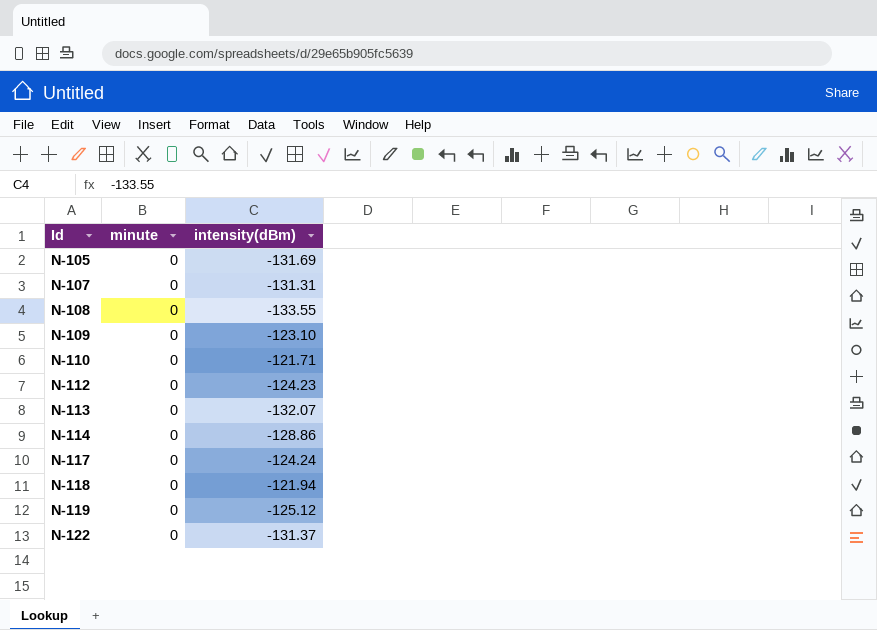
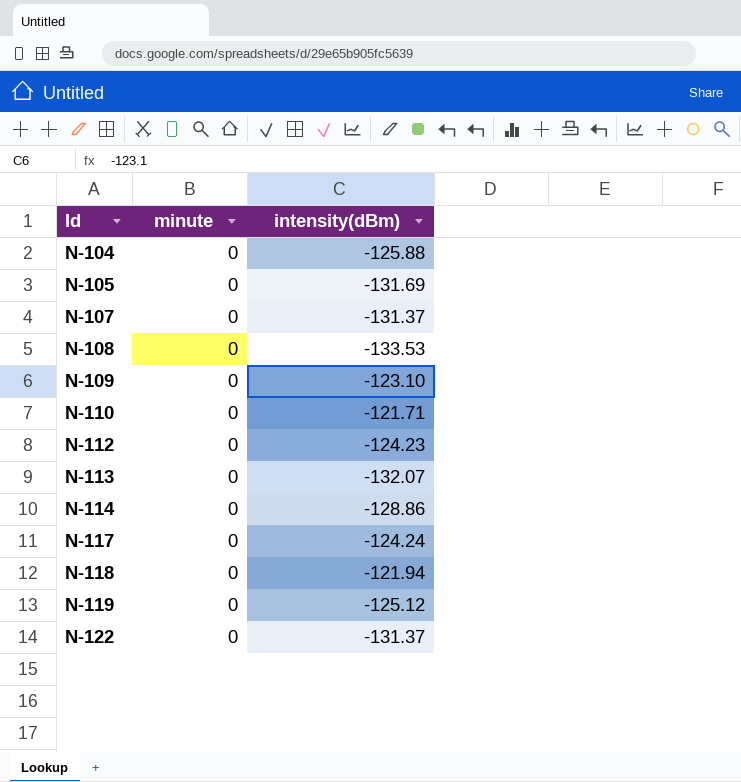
row N-104: none -> 0 | -125.88
N-107 | intensity(dBm): -131.31 -> -131.37
N-108 | intensity(dBm): -133.55 -> -133.53

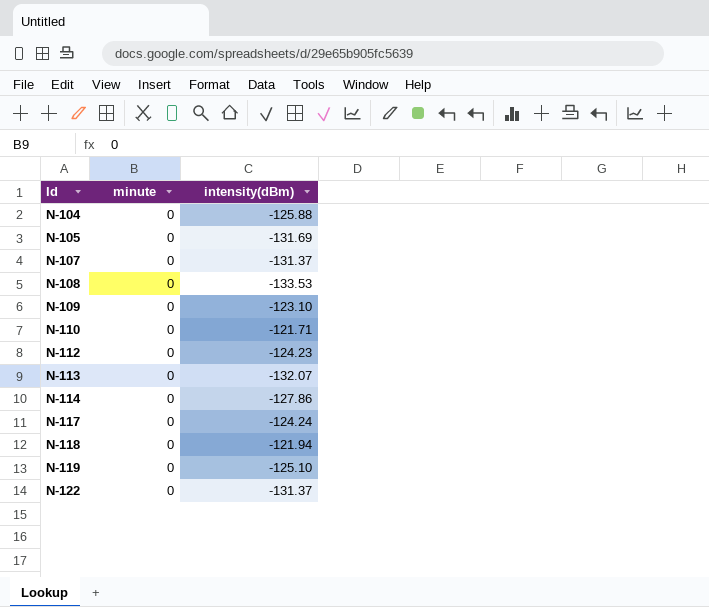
N-114 | intensity(dBm): -128.86 -> -127.86
N-119 | intensity(dBm): -125.12 -> -125.10

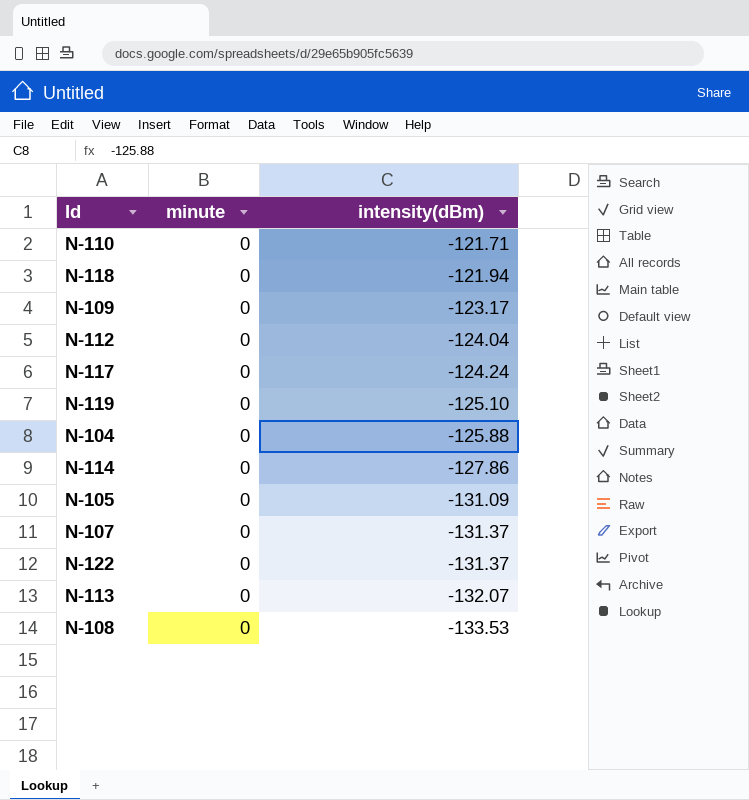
row order: Id ascending -> intensity(dBm) descending
N-109 | intensity(dBm): -123.10 -> -123.17
N-112 | intensity(dBm): -124.23 -> -124.04
N-105 | intensity(dBm): -131.69 -> -131.09

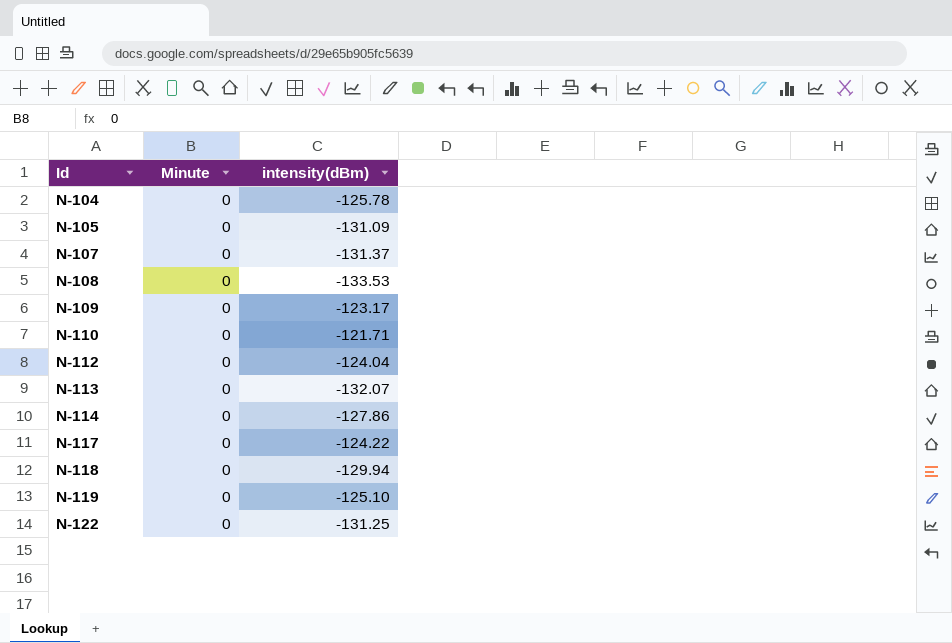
row order: intensity(dBm) descending -> Id ascending
column name: minute -> Minute
N-104 | intensity(dBm): -125.88 -> -125.78
N-117 | intensity(dBm): -124.24 -> -124.22
N-118 | intensity(dBm): -121.94 -> -129.94
N-122 | intensity(dBm): -131.37 -> -131.25

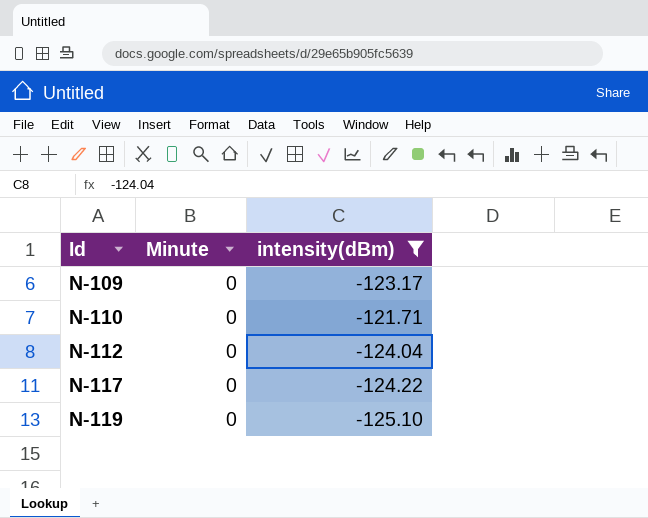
filter: none -> intensity(dBm) >= -125.10

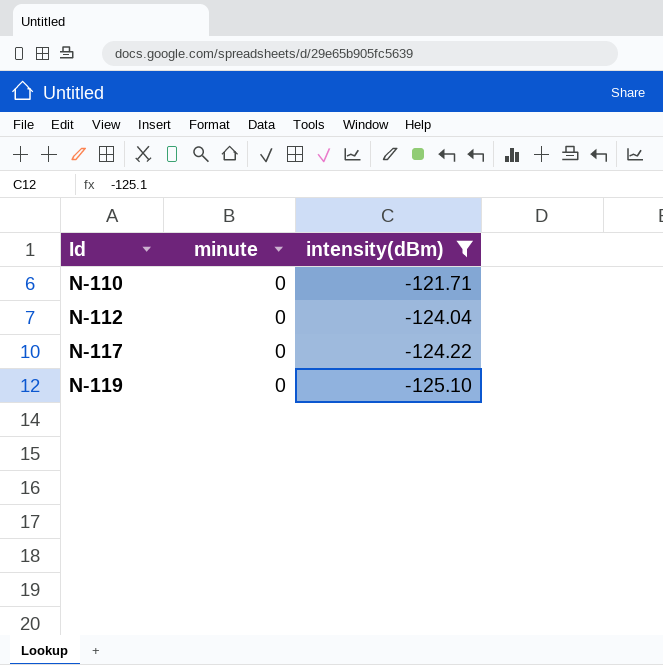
column name: Minute -> minute
row N-109: 0 | -123.17 -> none

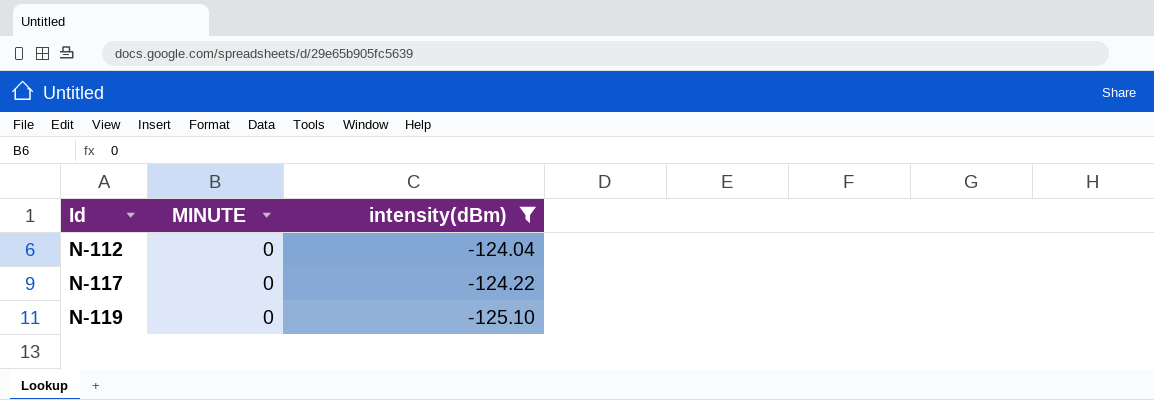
column name: minute -> MINUTE
row N-110: 0 | -121.71 -> none

